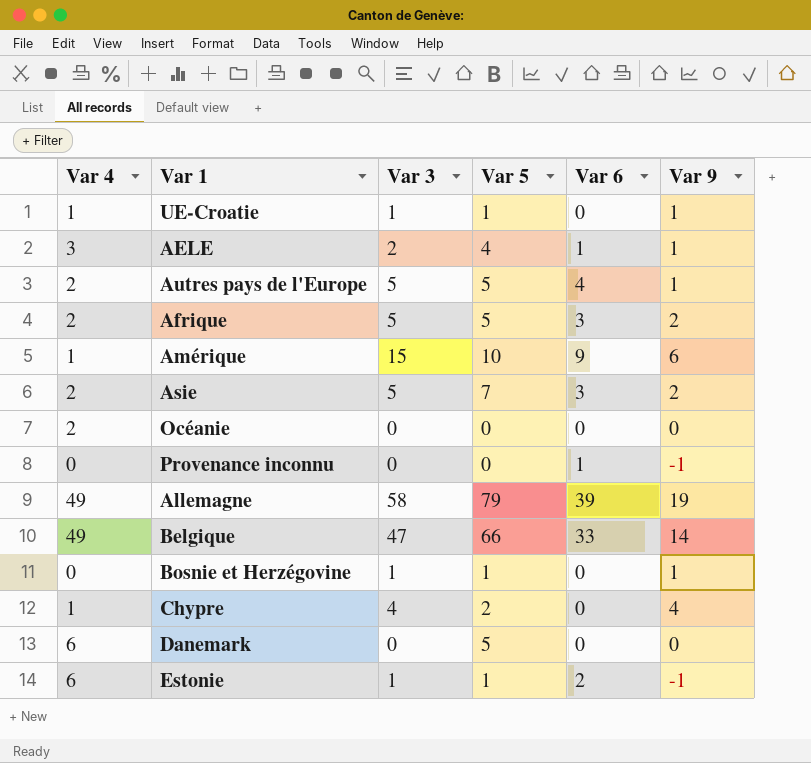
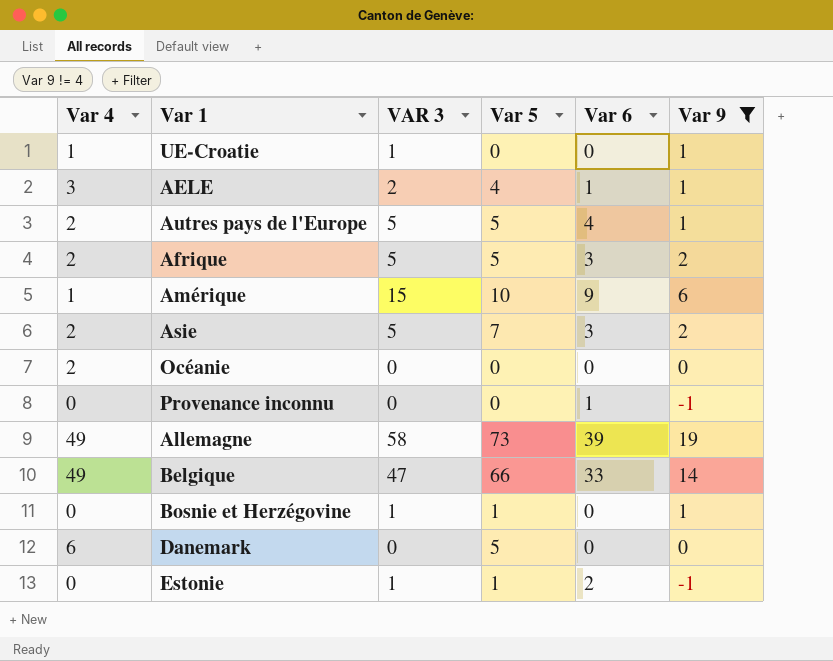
filter: none -> Var 9 != 4
column name: Var 3 -> VAR 3
UE-Croatie | Var 5: 1 -> 0
Allemagne | Var 5: 79 -> 73
Estonie | Var 4: 6 -> 0

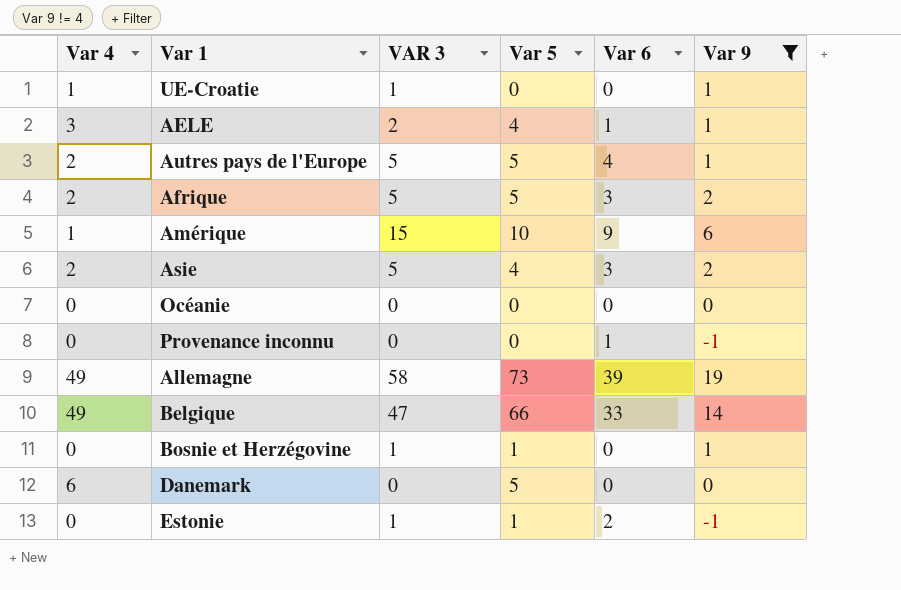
Asie | Var 5: 7 -> 4
Océanie | Var 4: 2 -> 0

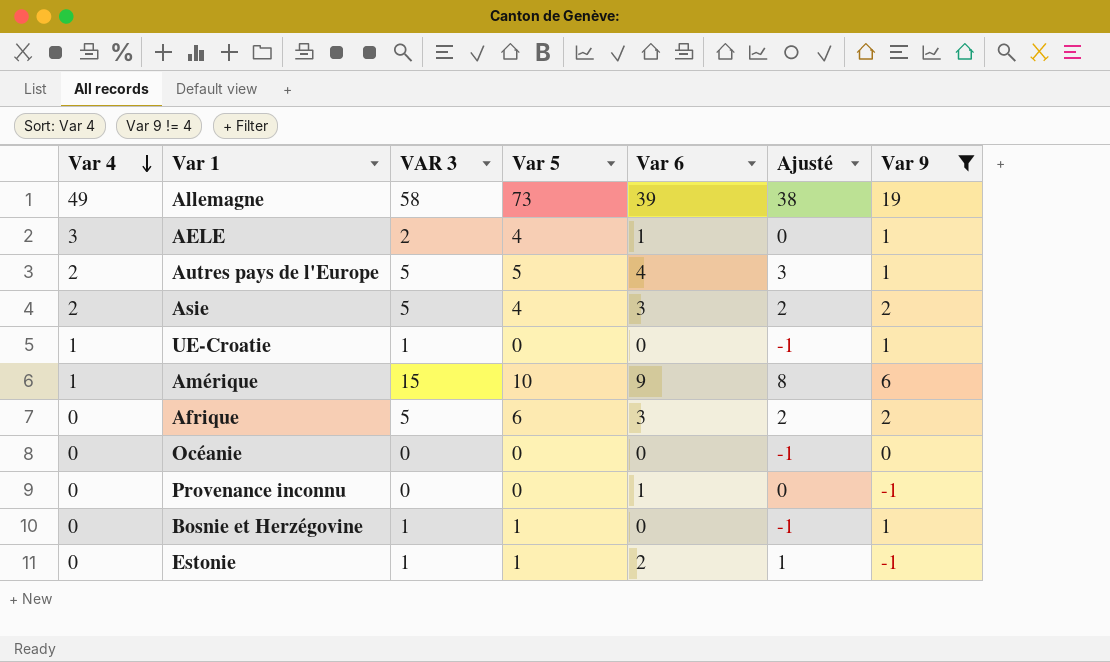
row order: none -> Var 4 descending
column Ajusté | formula: none -> [Var 6] - 1
row Belgique: 49 | 47 | 66 | 33 | 14 -> none
row Danemark: 6 | 0 | 5 | 0 | 0 -> none
Afrique | Var 4: 2 -> 0
Afrique | Var 5: 5 -> 6

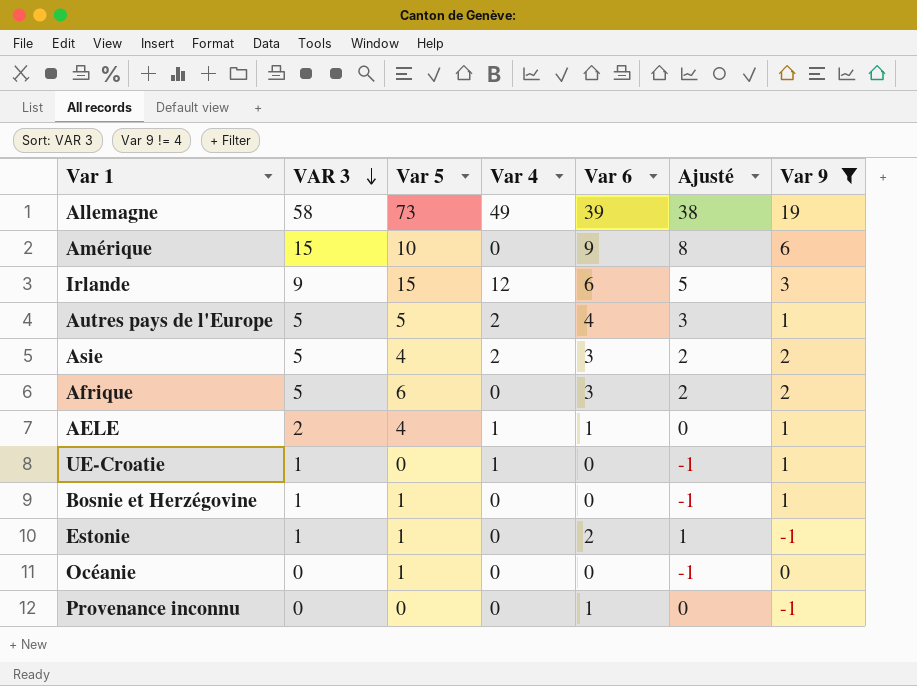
row order: Var 4 descending -> VAR 3 descending
column Var 4 | position: 1 -> 4
Amérique | Var 4: 1 -> 0
row Irlande: none -> 9 | 15 | 12 | 6 | 5 | 3
AELE | Var 4: 3 -> 1
Océanie | Var 5: 0 -> 1

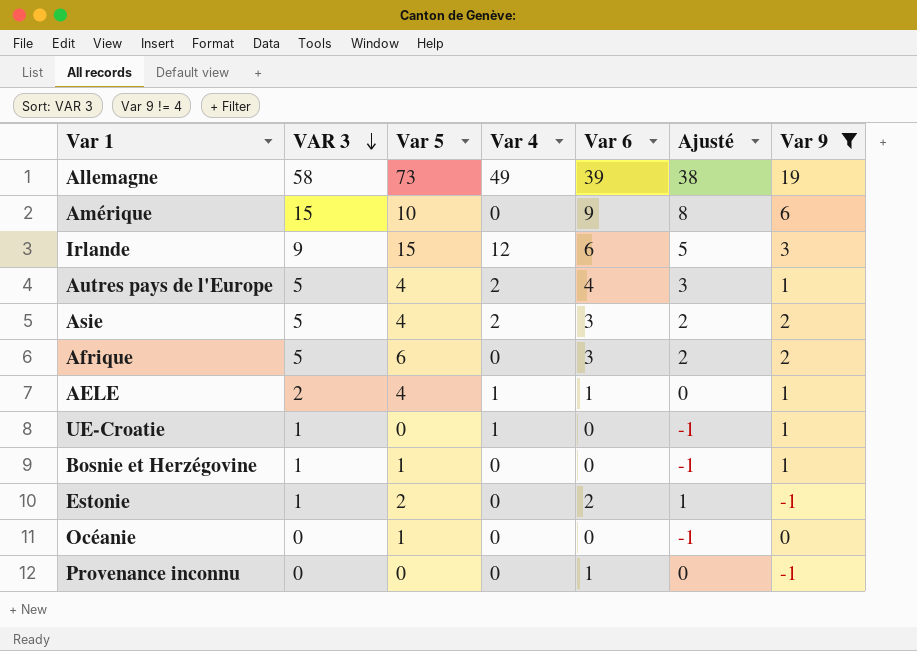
Autres pays de l'Europe | Var 5: 5 -> 4
Estonie | Var 5: 1 -> 2

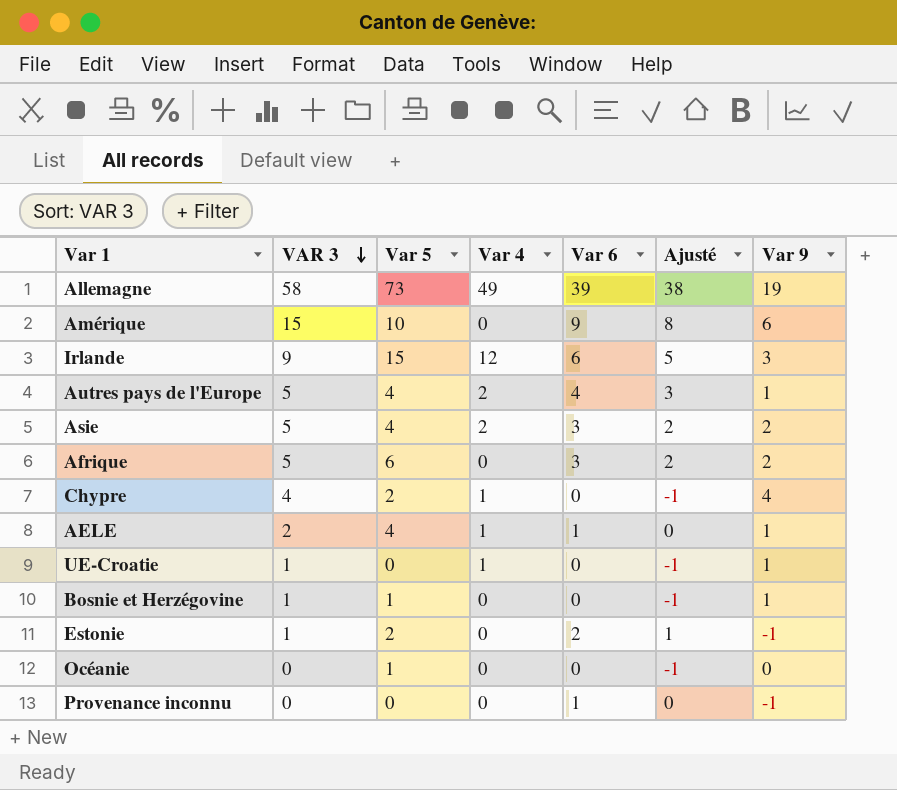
filter: Var 9 != 4 -> none

